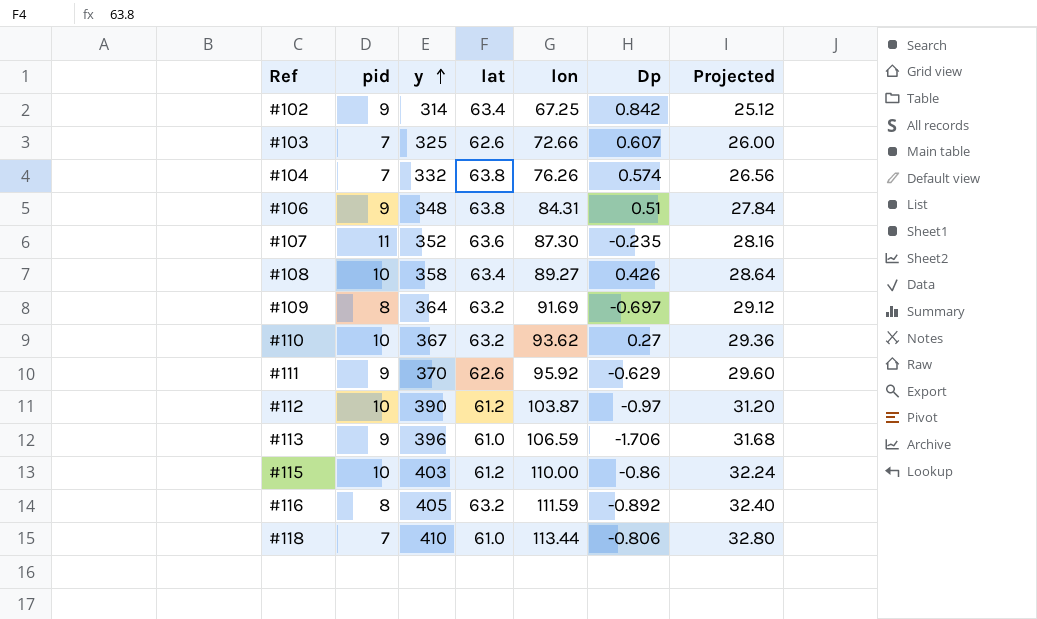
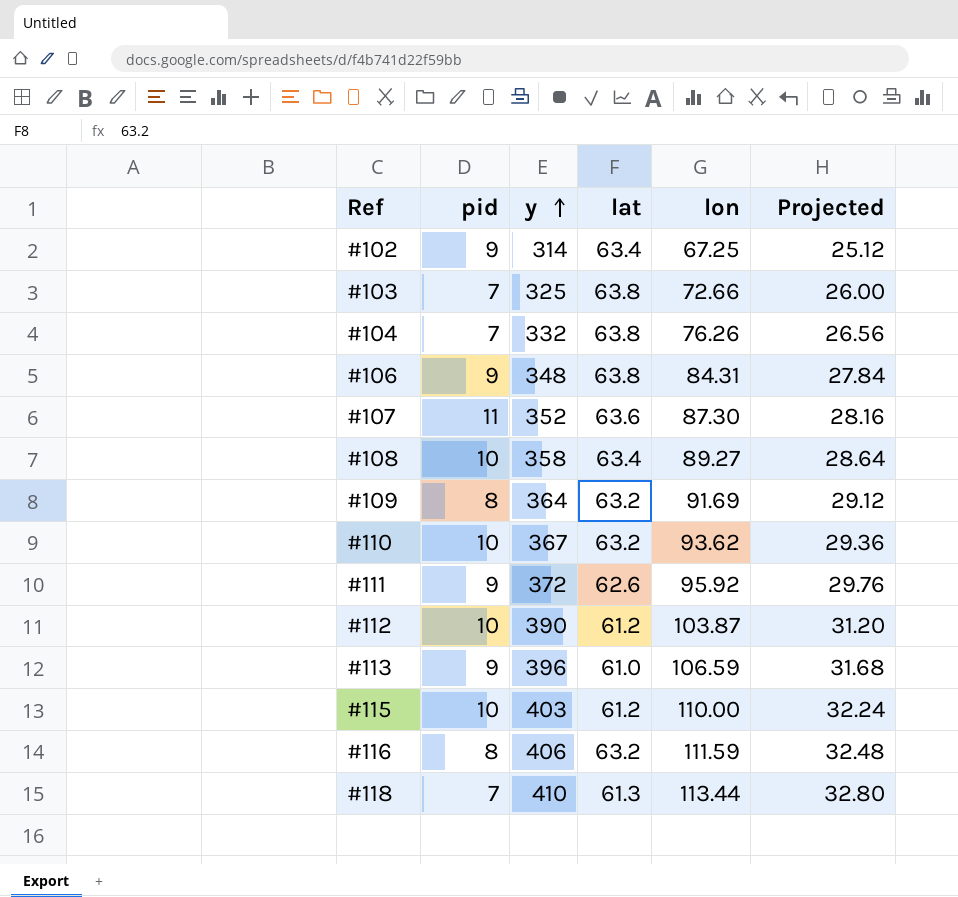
column Dp | position: 6 -> none
#103 | lat: 62.6 -> 63.8
#111 | y: 370 -> 372
#111 | Projected: 29.60 -> 29.76
#116 | y: 405 -> 406
#116 | Projected: 32.40 -> 32.48
#118 | lat: 61.0 -> 61.3

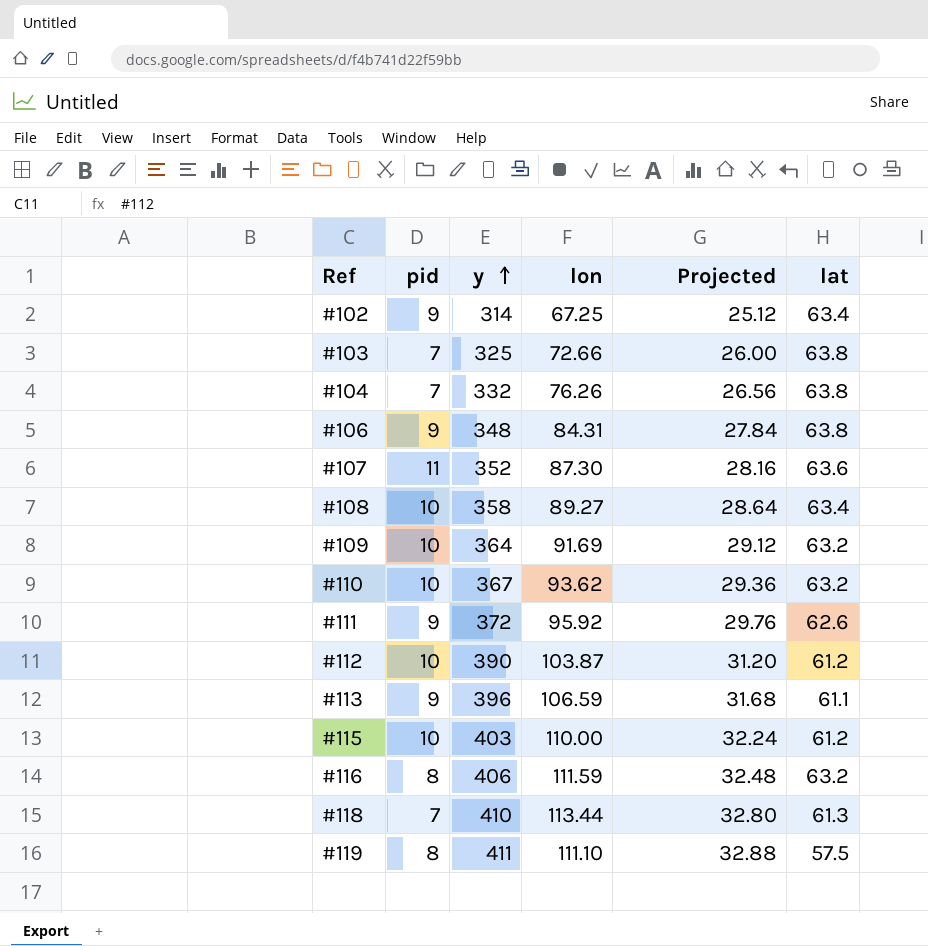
column lat | position: 4 -> 6
#109 | pid: 8 -> 10
#113 | lat: 61.0 -> 61.1
row #119: none -> 8 | 411 | 111.10 | 32.88 | 57.5

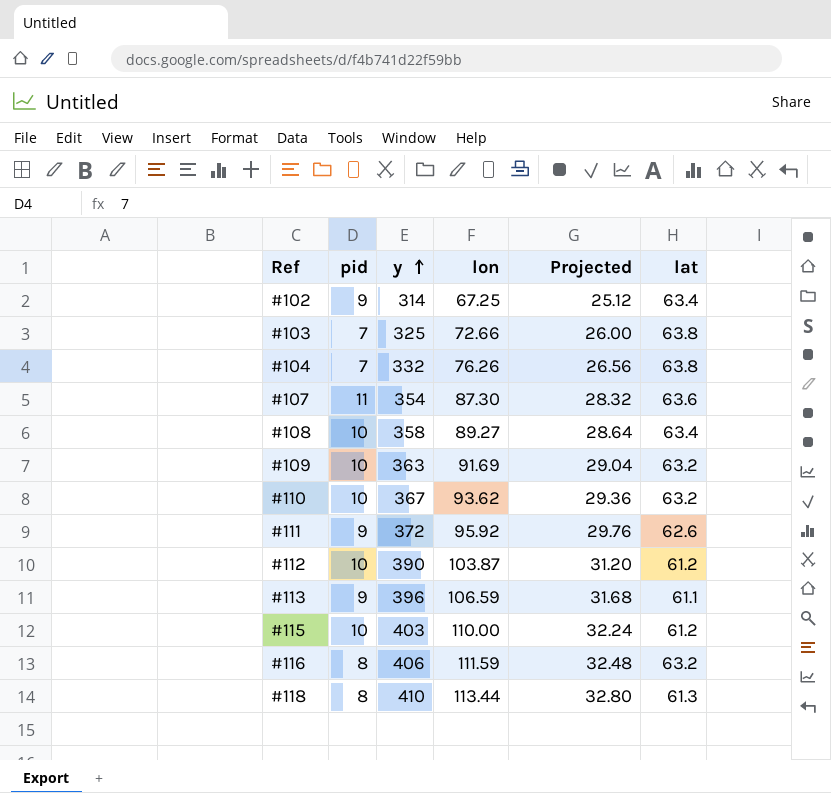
row #106: 9 | 348 | 84.31 | 27.84 | 63.8 -> none
row #119: 8 | 411 | 111.10 | 32.88 | 57.5 -> none
#107 | y: 352 -> 354
#107 | Projected: 28.16 -> 28.32
#109 | y: 364 -> 363
#109 | Projected: 29.12 -> 29.04
#118 | pid: 7 -> 8

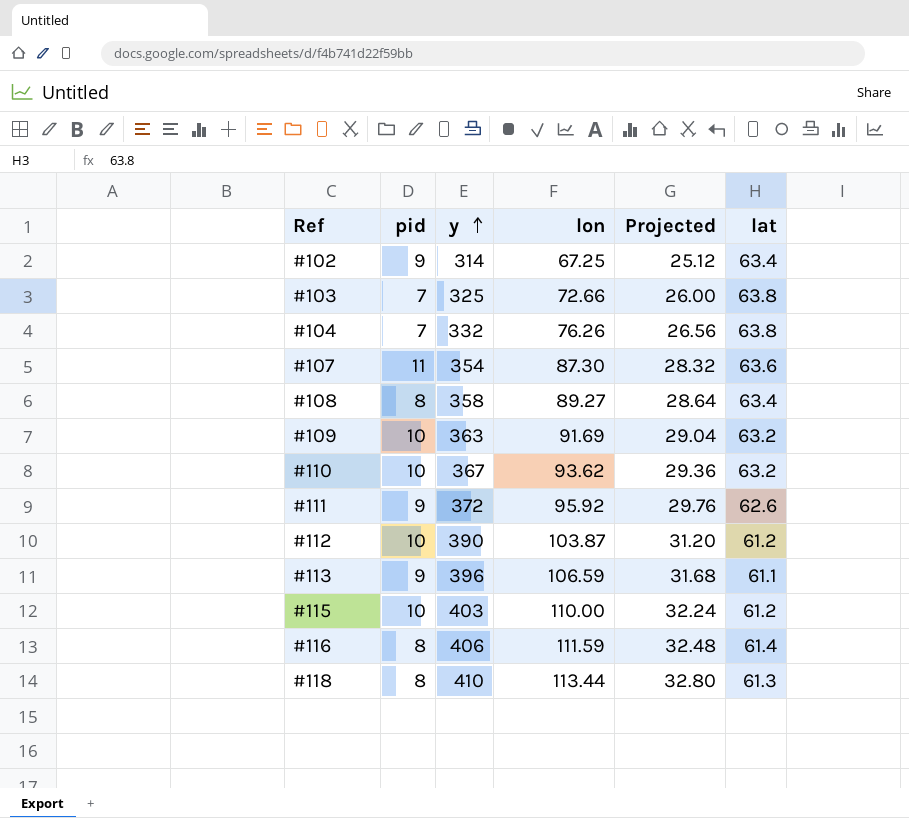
#108 | pid: 10 -> 8
#116 | lat: 63.2 -> 61.4

